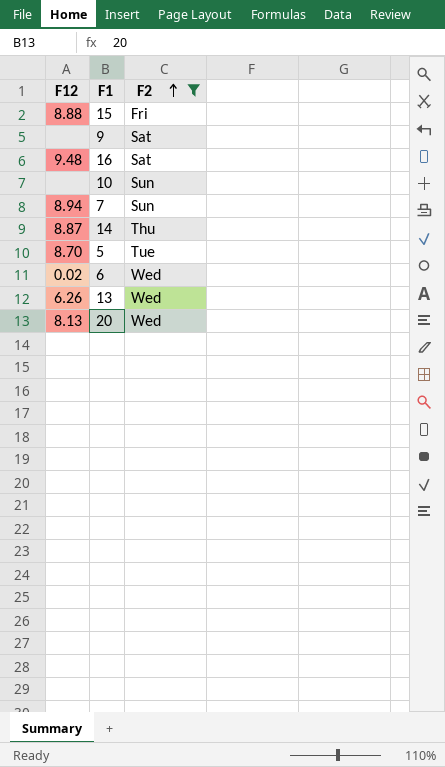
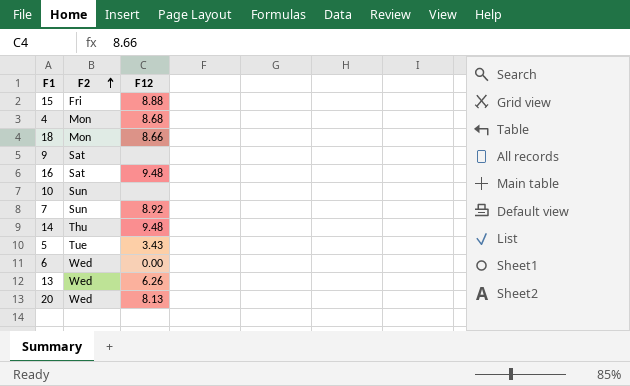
filter: F2 != Mon -> none
column F12 | position: 1 -> 3
7 | F12: 8.94 -> 8.92
14 | F12: 8.87 -> 9.48
5 | F12: 8.70 -> 3.43
6 | F12: 0.02 -> 0.00

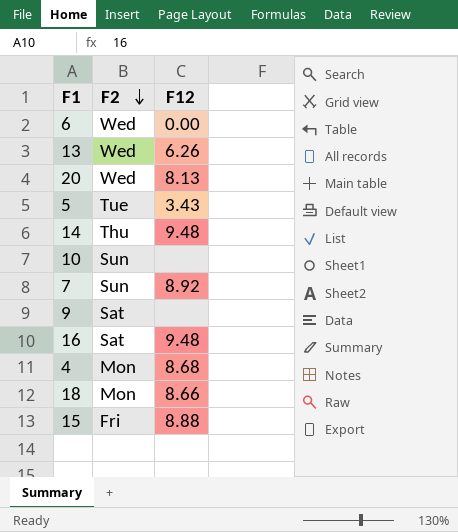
row order: F2 ascending -> F2 descending

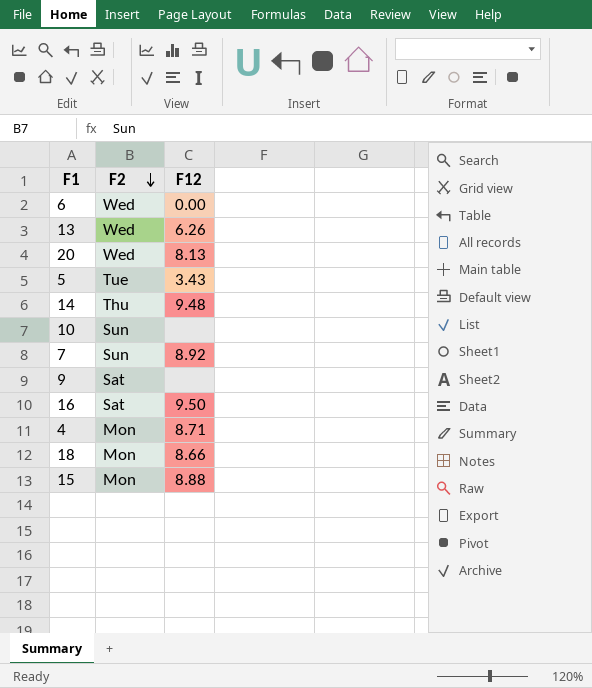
16 | F12: 9.48 -> 9.50
4 | F12: 8.68 -> 8.71
15 | F2: Fri -> Mon

